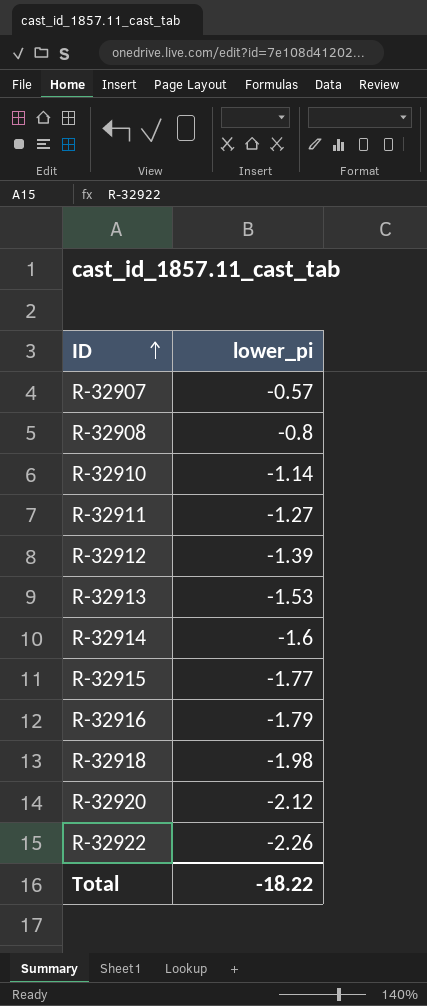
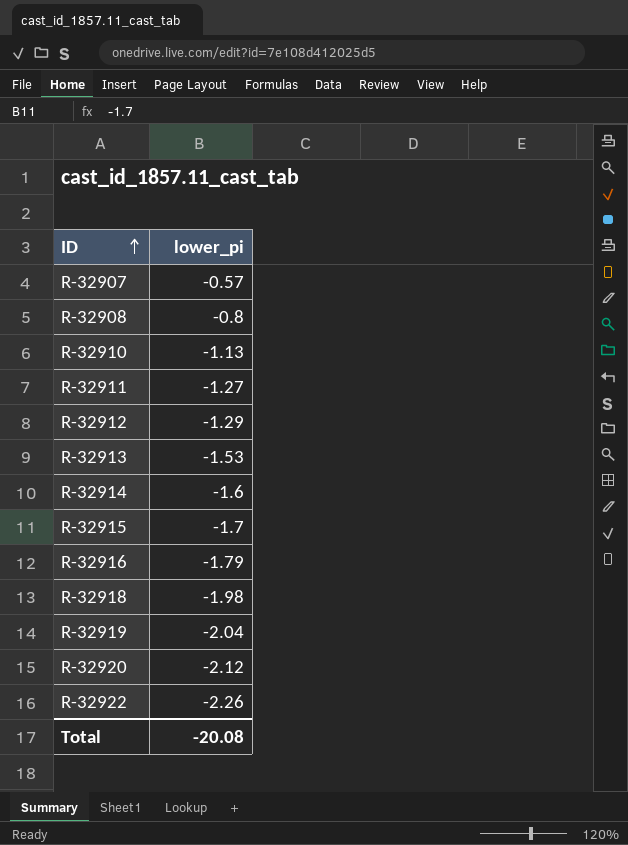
R-32910 | lower_pi: -1.14 -> -1.13
R-32912 | lower_pi: -1.39 -> -1.29
R-32915 | lower_pi: -1.77 -> -1.7
row R-32919: none -> -2.04
Total | lower_pi: -18.22 -> -20.08

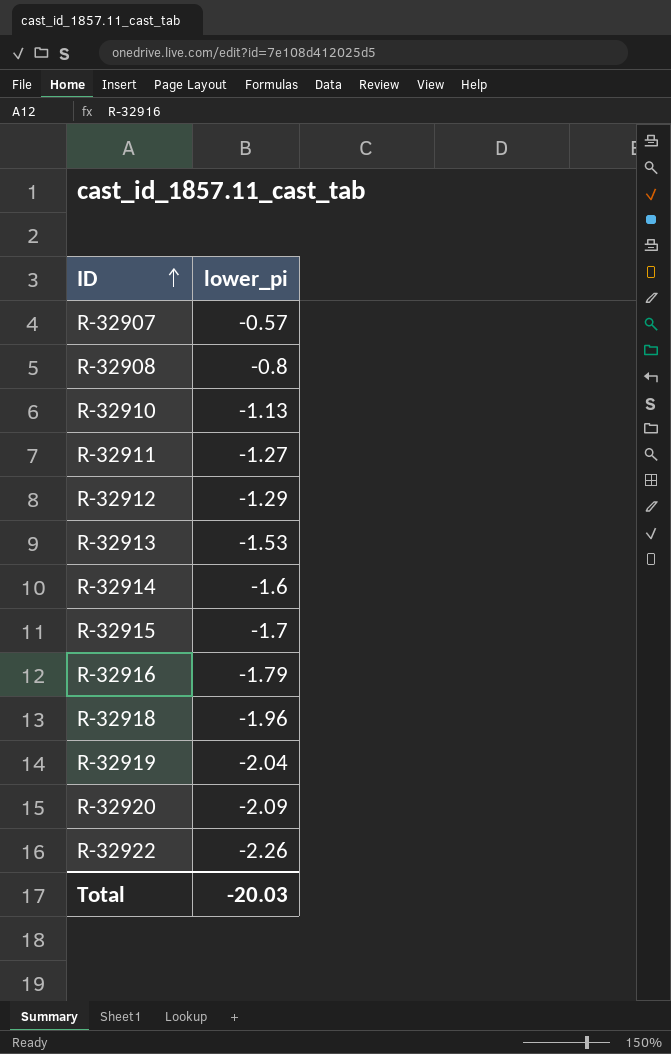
R-32918 | lower_pi: -1.98 -> -1.96
R-32920 | lower_pi: -2.12 -> -2.09
Total | lower_pi: -20.08 -> -20.03

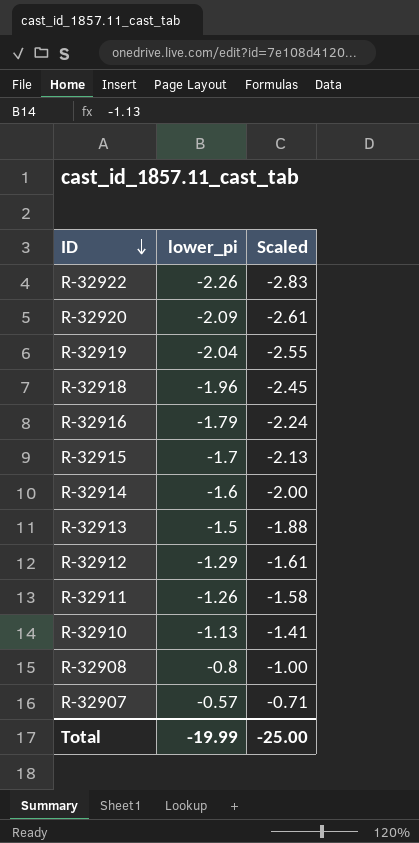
row order: ID ascending -> ID descending
column Scaled | formula: none -> [lower_pi] * 1.25
R-32913 | lower_pi: -1.53 -> -1.5
R-32911 | lower_pi: -1.27 -> -1.26
Total | lower_pi: -20.03 -> -19.99

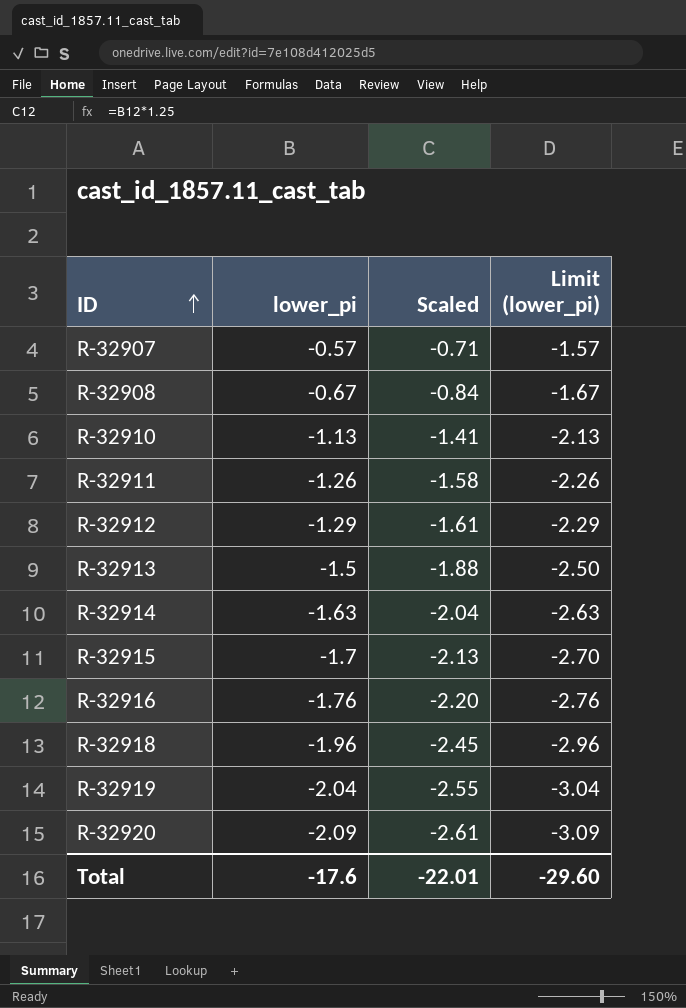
row order: ID descending -> ID ascending
column Limit (lower_pi) | formula: none -> [lower_pi] - 1
row R-32922: -2.26 | -2.83 -> none
R-32908 | lower_pi: -0.8 -> -0.67
R-32908 | Scaled: -1.00 -> -0.84
R-32914 | lower_pi: -1.6 -> -1.63
R-32914 | Scaled: -2.00 -> -2.04
R-32916 | lower_pi: -1.79 -> -1.76
R-32916 | Scaled: -2.24 -> -2.20
Total | lower_pi: -19.99 -> -17.6
Total | Scaled: -25.00 -> -22.01

